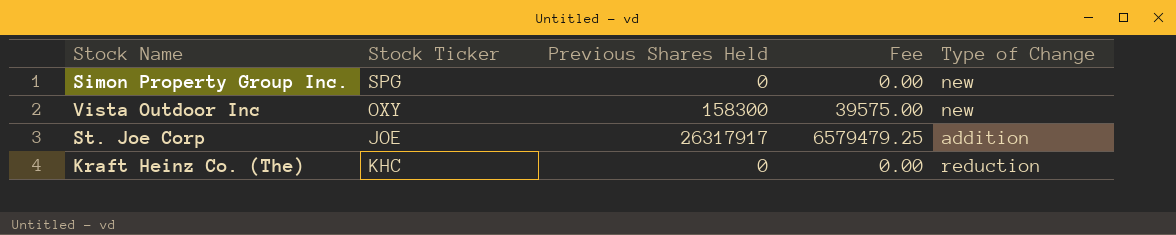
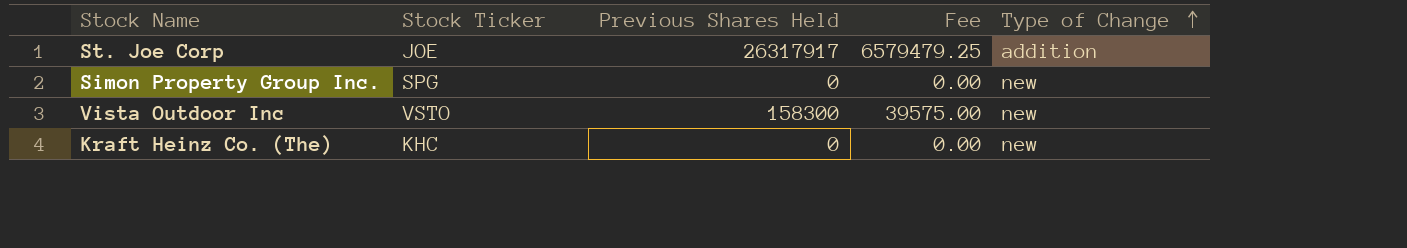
row order: none -> Type of Change ascending
Vista Outdoor Inc | Stock Ticker: OXY -> VSTO
Kraft Heinz Co. (The) | Type of Change: reduction -> new

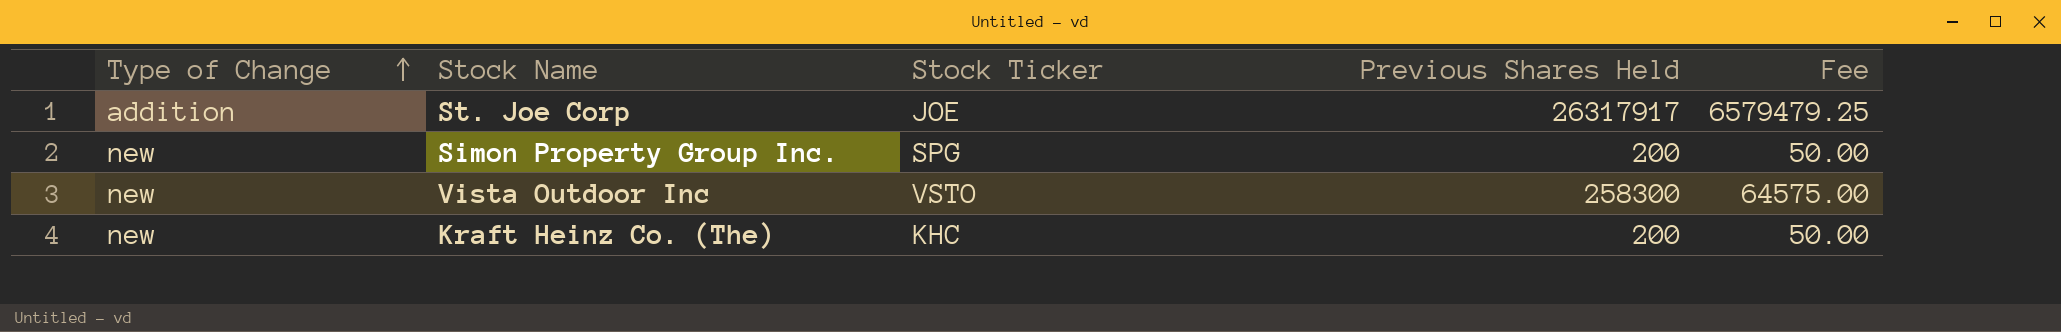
column Type of Change | position: 5 -> 1
Simon Property Group Inc. | Previous Shares Held: 0 -> 200
Simon Property Group Inc. | Fee: 0.00 -> 50.00
Vista Outdoor Inc | Previous Shares Held: 158300 -> 258300
Vista Outdoor Inc | Fee: 39575.00 -> 64575.00
Kraft Heinz Co. (The) | Previous Shares Held: 0 -> 200
Kraft Heinz Co. (The) | Fee: 0.00 -> 50.00

